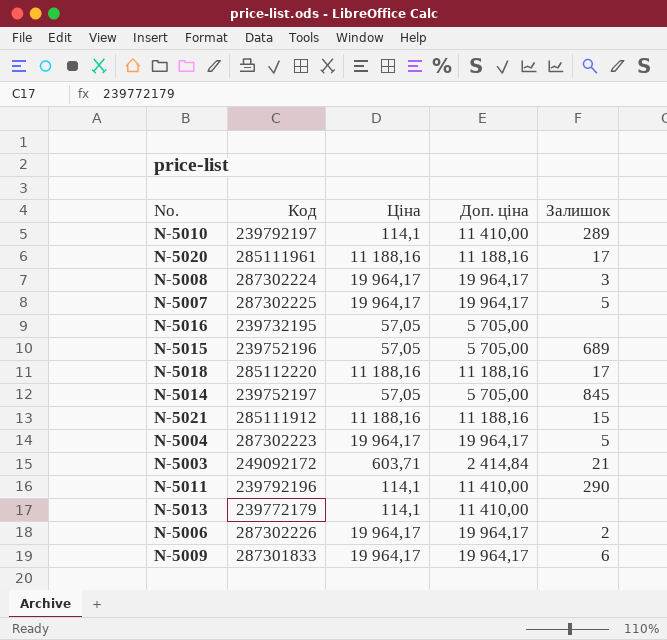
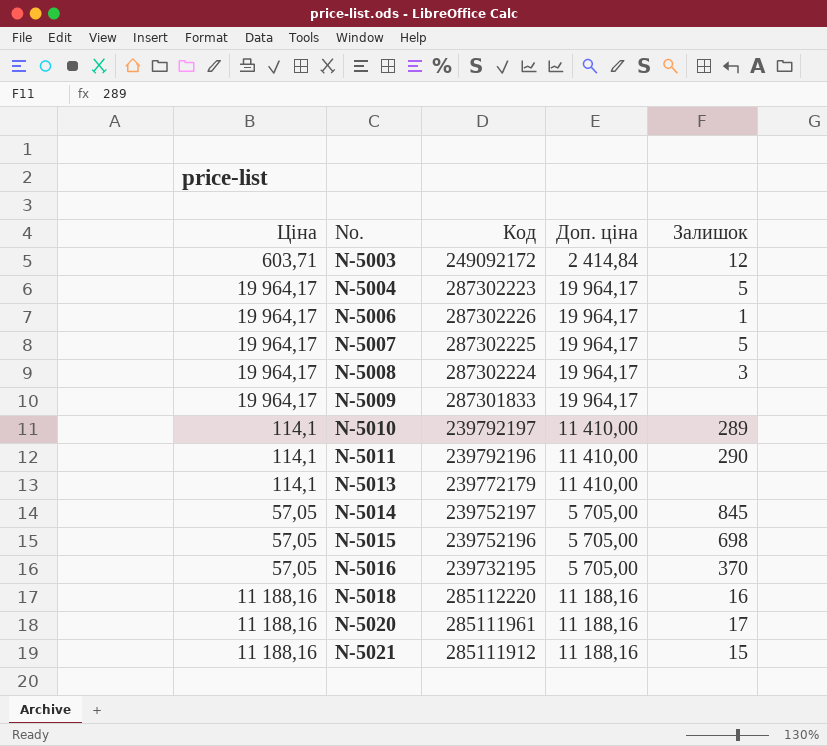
row order: none -> No. ascending
column Ціна | position: 3 -> 1
N-5003 | Залишок: 21 -> 12
N-5006 | Залишок: 2 -> 1
N-5009 | Залишок: 6 -> none
N-5015 | Залишок: 689 -> 698
N-5016 | Залишок: none -> 370
N-5018 | Залишок: 17 -> 16

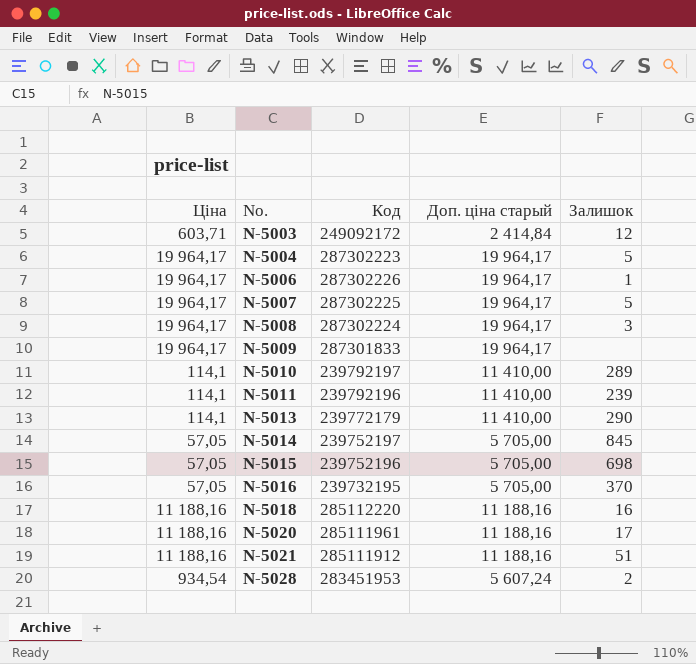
column name: Доп. ціна -> Доп. ціна старый
N-5011 | Залишок: 290 -> 239
N-5013 | Залишок: none -> 290
N-5021 | Залишок: 15 -> 51
row N-5028: none -> 934,54 | 283451953 | 5 607,24 | 2

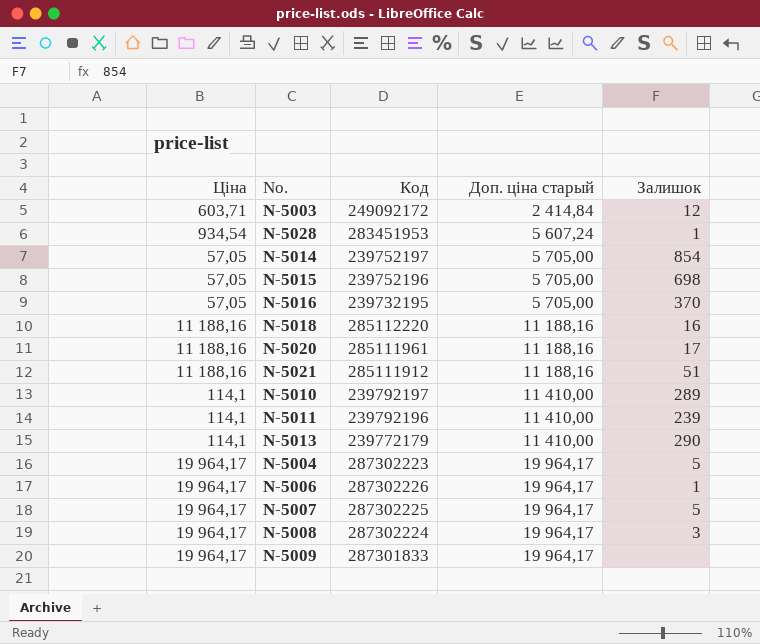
row order: No. ascending -> Доп. ціна старый ascending
N-5028 | Залишок: 2 -> 1
N-5014 | Залишок: 845 -> 854

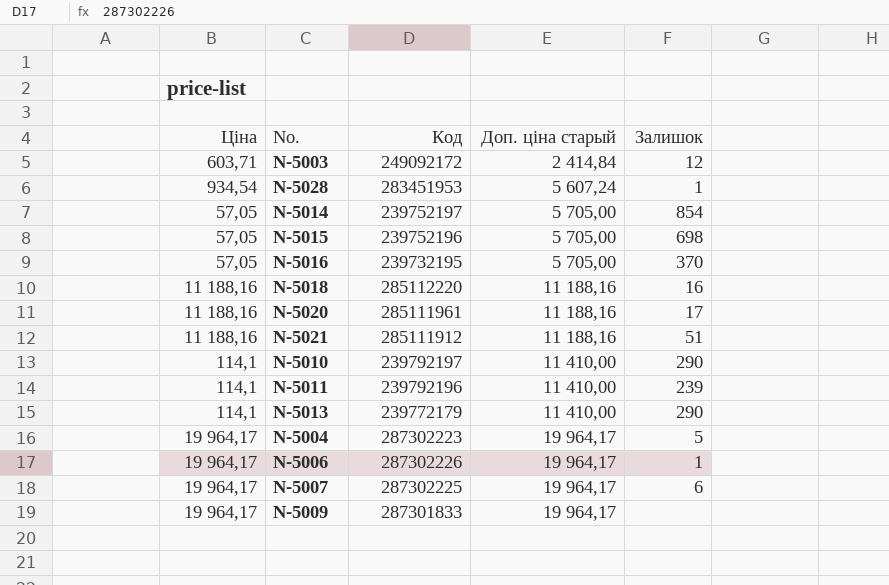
row N-5008: 19 964,17 | 287302224 | 19 964,17 | 3 -> none
N-5010 | Залишок: 289 -> 290
N-5007 | Залишок: 5 -> 6

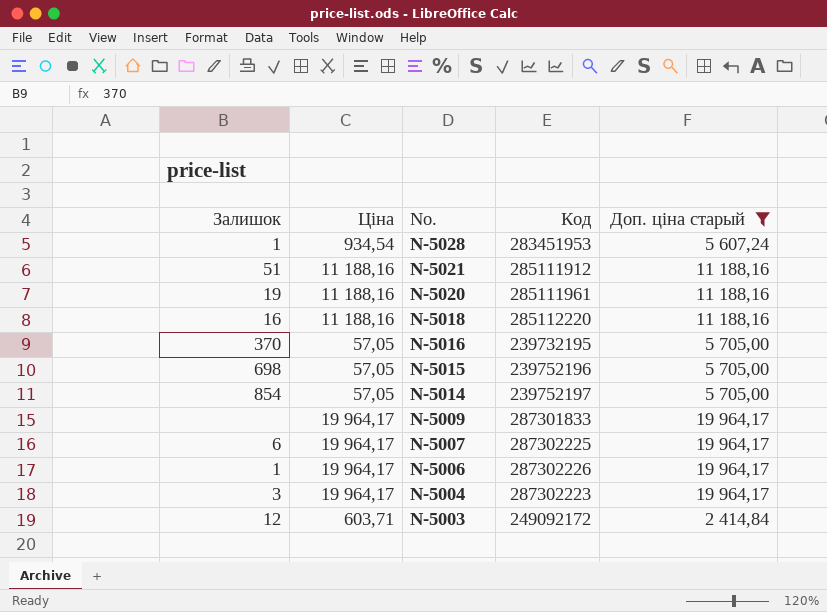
filter: none -> Доп. ціна старый != 11 410,00
row order: Доп. ціна старый ascending -> No. descending
column Залишок | position: 5 -> 1
N-5020 | Залишок: 17 -> 19
N-5004 | Залишок: 5 -> 3

